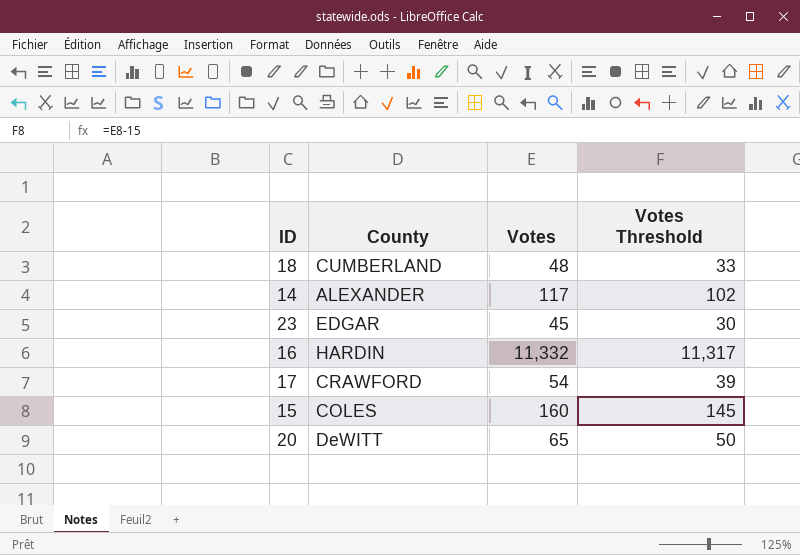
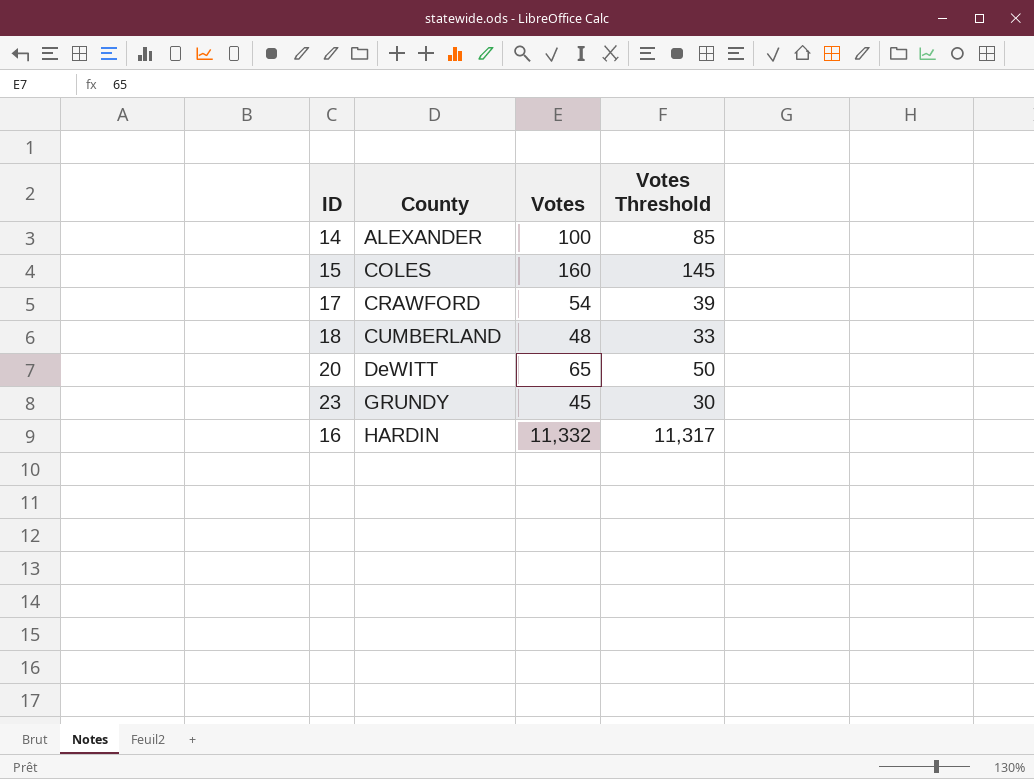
row order: none -> County ascending
14 | Votes: 117 -> 100
14 | Votes Threshold: 102 -> 85
23 | County: EDGAR -> GRUNDY

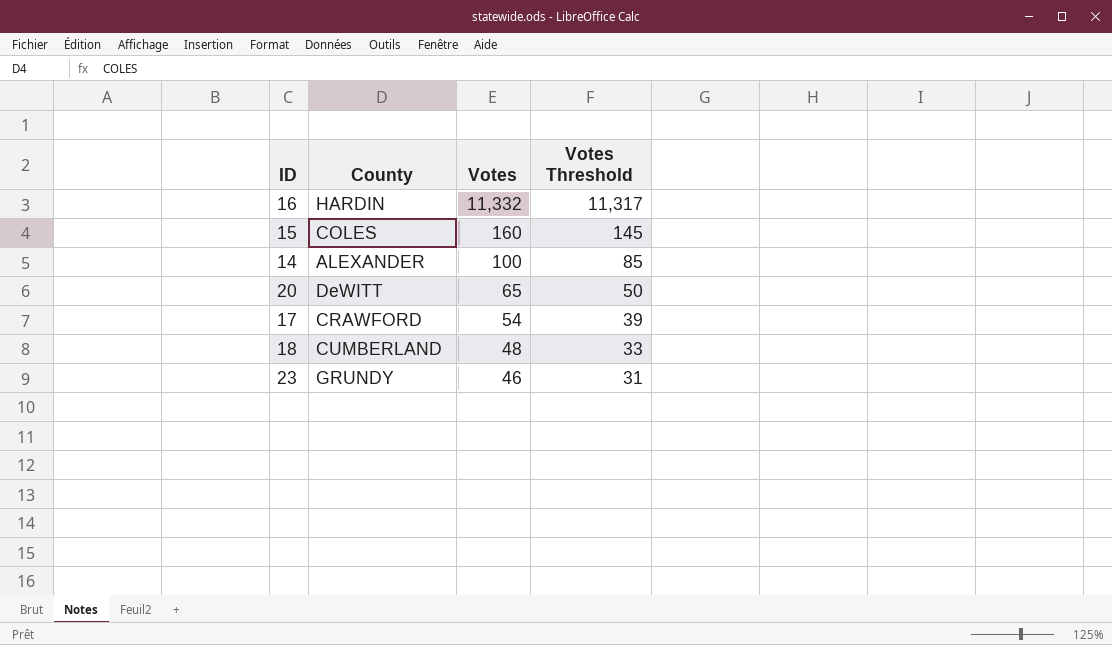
row order: County ascending -> Votes descending
23 | Votes: 45 -> 46
23 | Votes Threshold: 30 -> 31

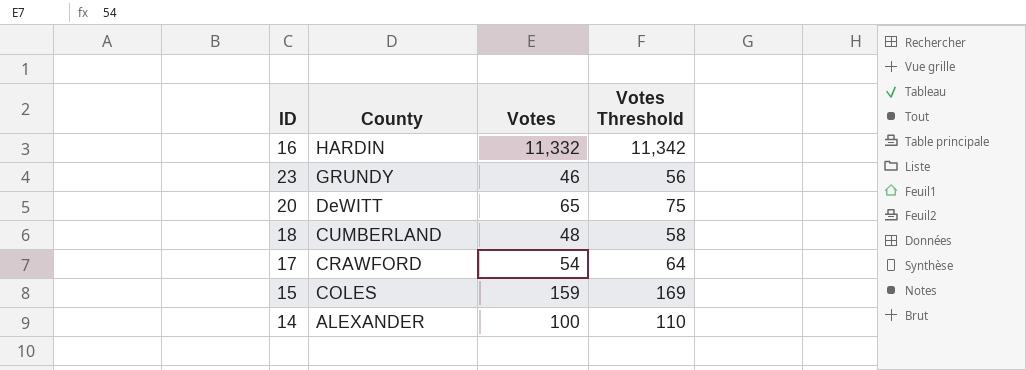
row order: Votes descending -> County descending
column Votes Threshold | formula: [Votes] - 15 -> [Votes] + 10
15 | Votes: 160 -> 159

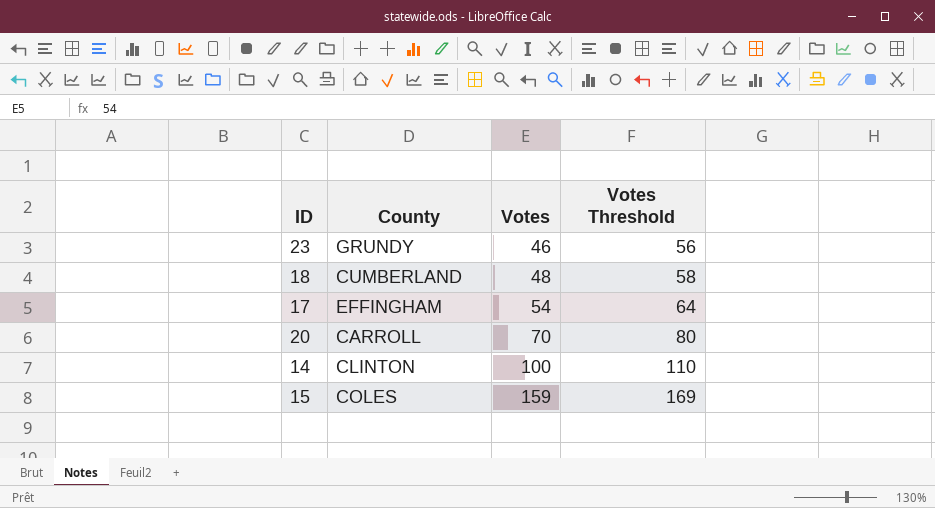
row order: County descending -> Votes ascending
row 16: HARDIN | 11,332 | 11,342 -> none
17 | County: CRAWFORD -> EFFINGHAM
20 | County: DeWITT -> CARROLL
20 | Votes: 65 -> 70
20 | Votes Threshold: 75 -> 80
14 | County: ALEXANDER -> CLINTON

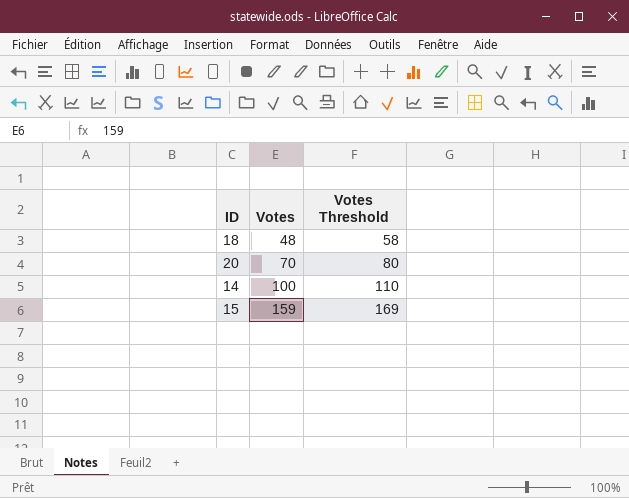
column County | position: 2 -> none
row 23: GRUNDY | 46 | 56 -> none
row 17: EFFINGHAM | 54 | 64 -> none

